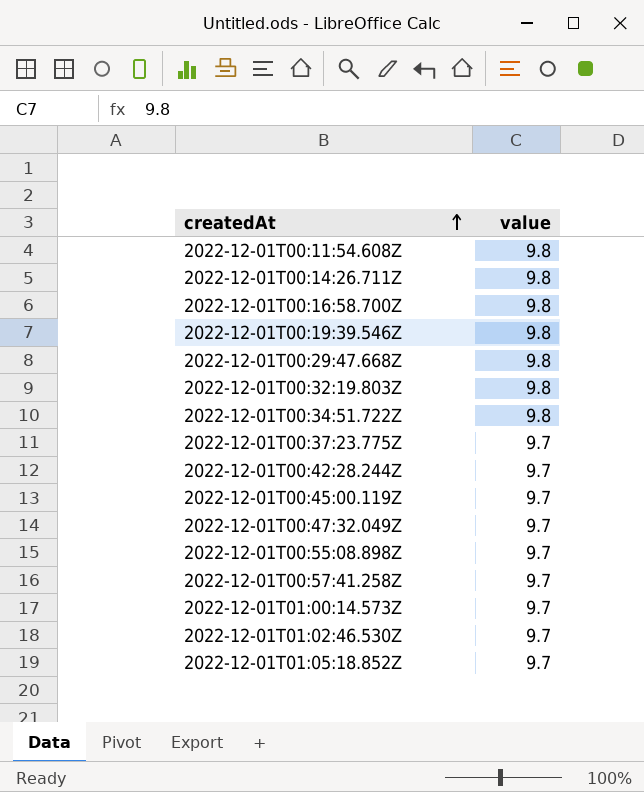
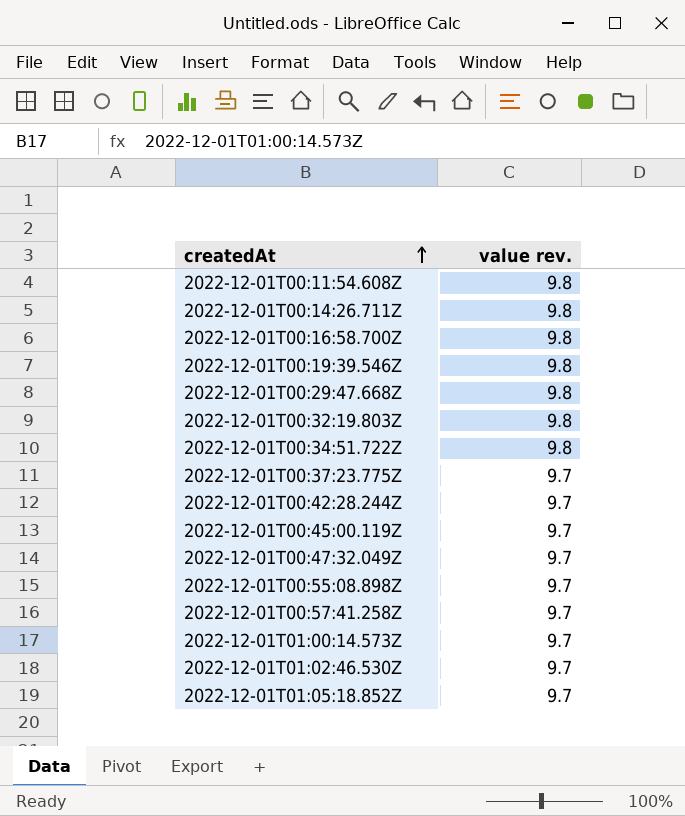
column name: value -> value rev.

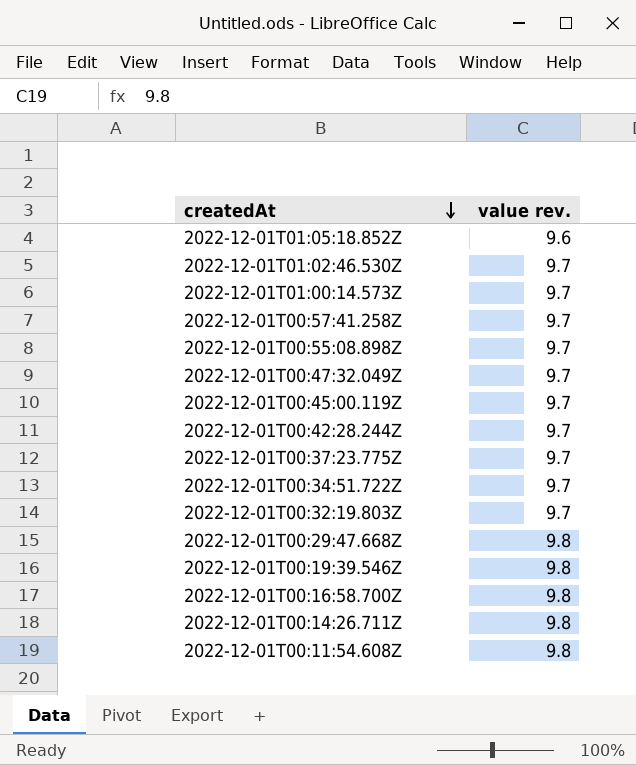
row order: createdAt ascending -> createdAt descending
2022-12-01T01:05:18.852Z | value rev.: 9.7 -> 9.6
2022-12-01T00:34:51.722Z | value rev.: 9.8 -> 9.7
2022-12-01T00:32:19.803Z | value rev.: 9.8 -> 9.7

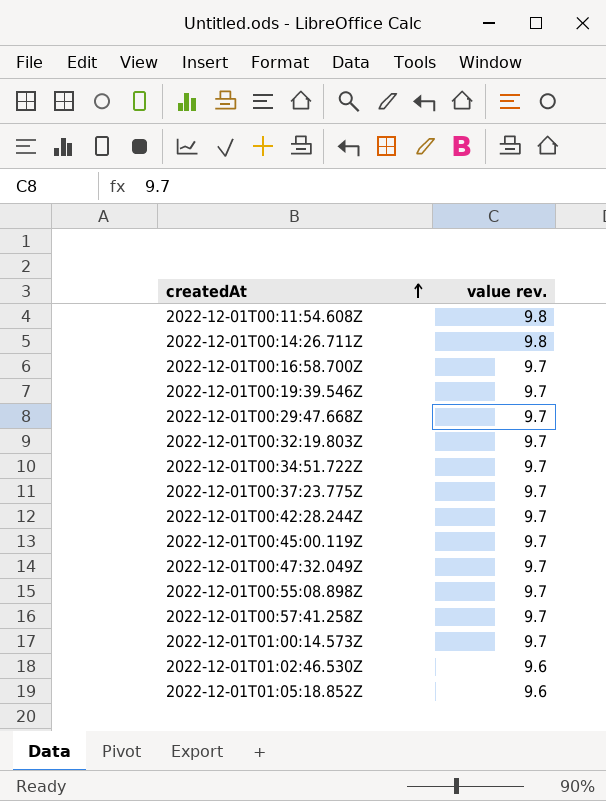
row order: createdAt descending -> createdAt ascending
2022-12-01T00:16:58.700Z | value rev.: 9.8 -> 9.7
2022-12-01T00:19:39.546Z | value rev.: 9.8 -> 9.7
2022-12-01T00:29:47.668Z | value rev.: 9.8 -> 9.7
2022-12-01T01:02:46.530Z | value rev.: 9.7 -> 9.6

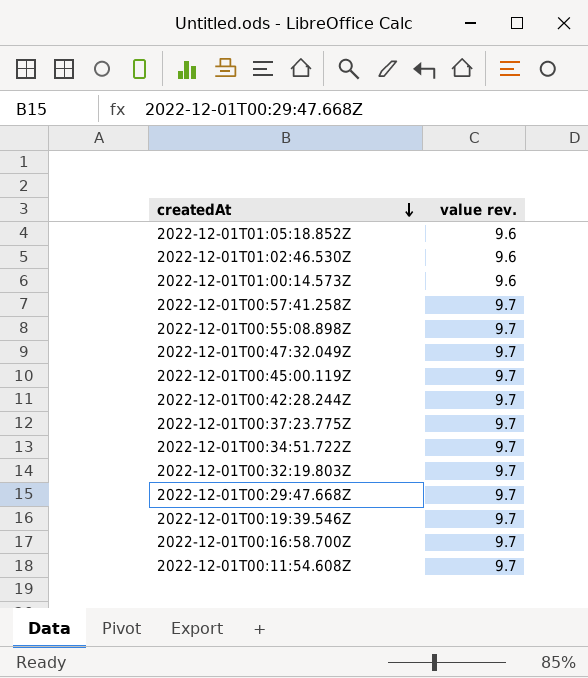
row order: createdAt ascending -> createdAt descending
row 2022-12-01T00:14:26.711Z: 9.8 -> none
2022-12-01T01:00:14.573Z | value rev.: 9.7 -> 9.6
2022-12-01T00:11:54.608Z | value rev.: 9.8 -> 9.7

